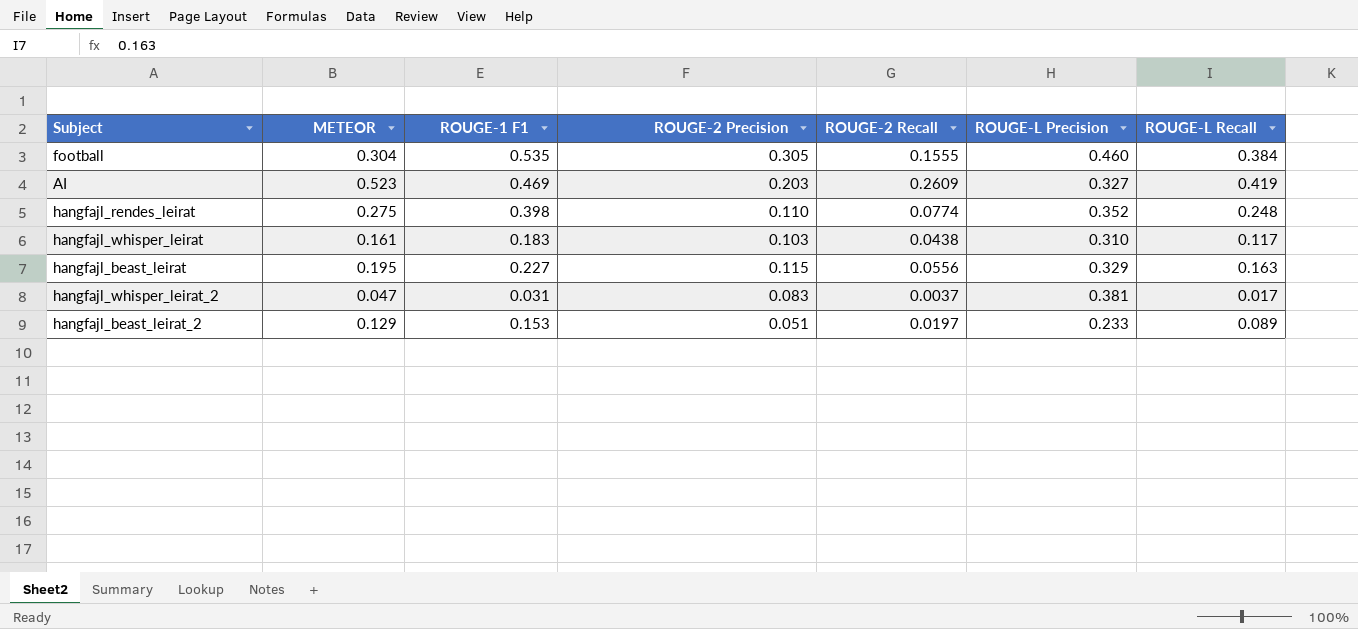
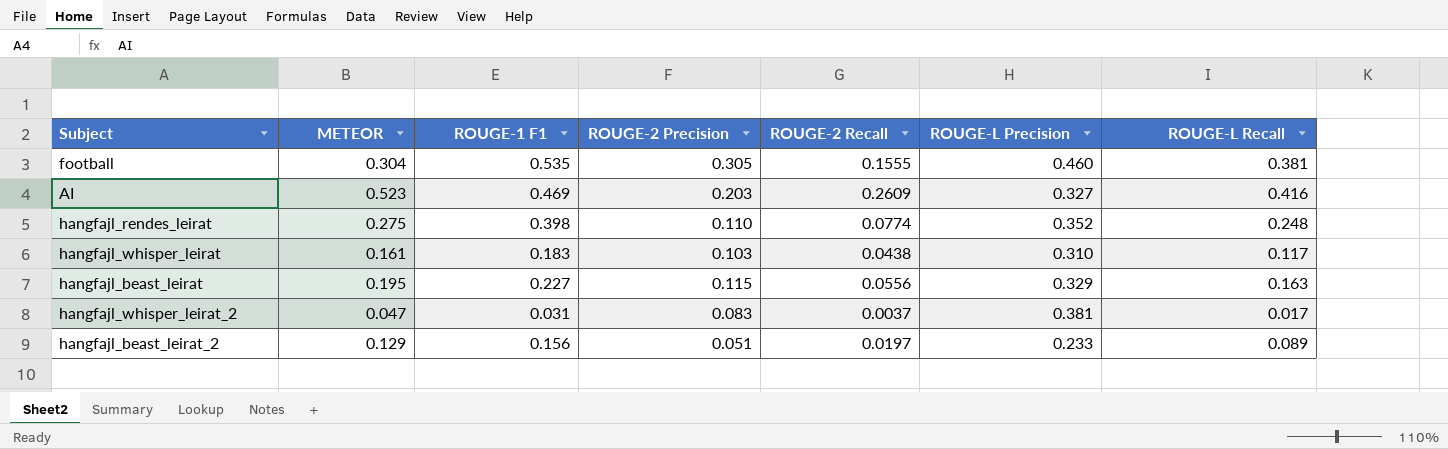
football | ROUGE-L Recall: 0.384 -> 0.381
AI | ROUGE-L Recall: 0.419 -> 0.416
hangfajl_beast_leirat_2 | ROUGE-1 F1: 0.153 -> 0.156

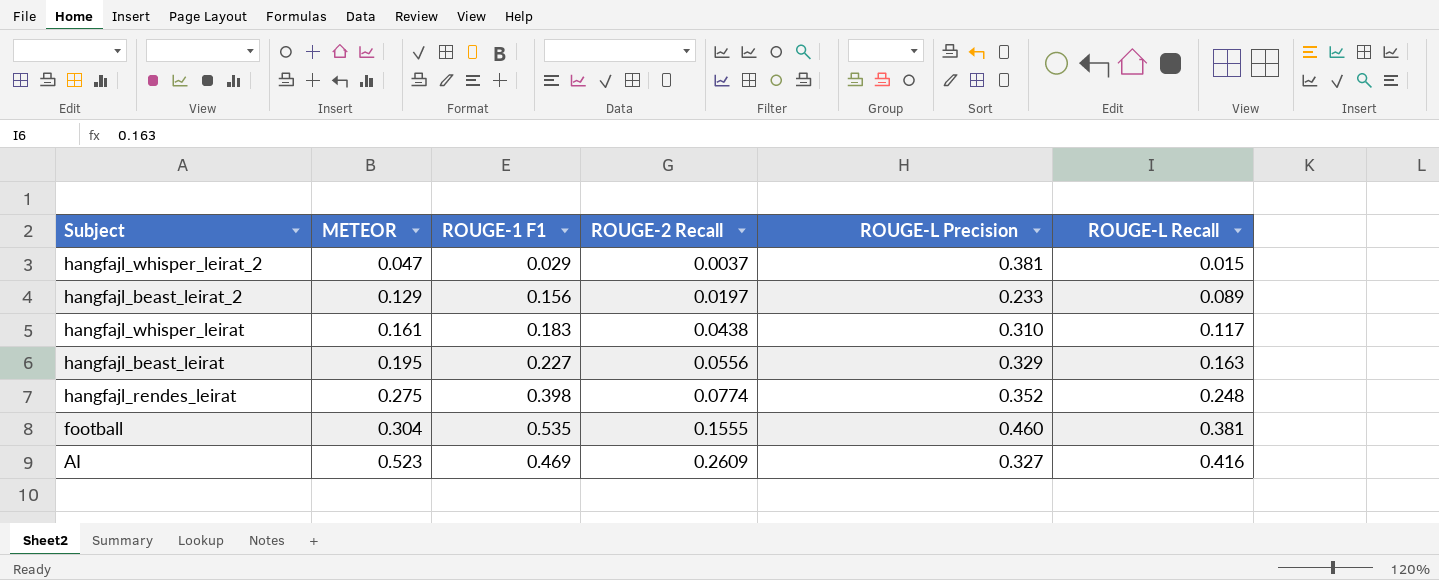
row order: none -> METEOR ascending
column ROUGE-2 Precision | position: 4 -> none
hangfajl_whisper_leirat_2 | ROUGE-1 F1: 0.031 -> 0.029
hangfajl_whisper_leirat_2 | ROUGE-L Recall: 0.017 -> 0.015

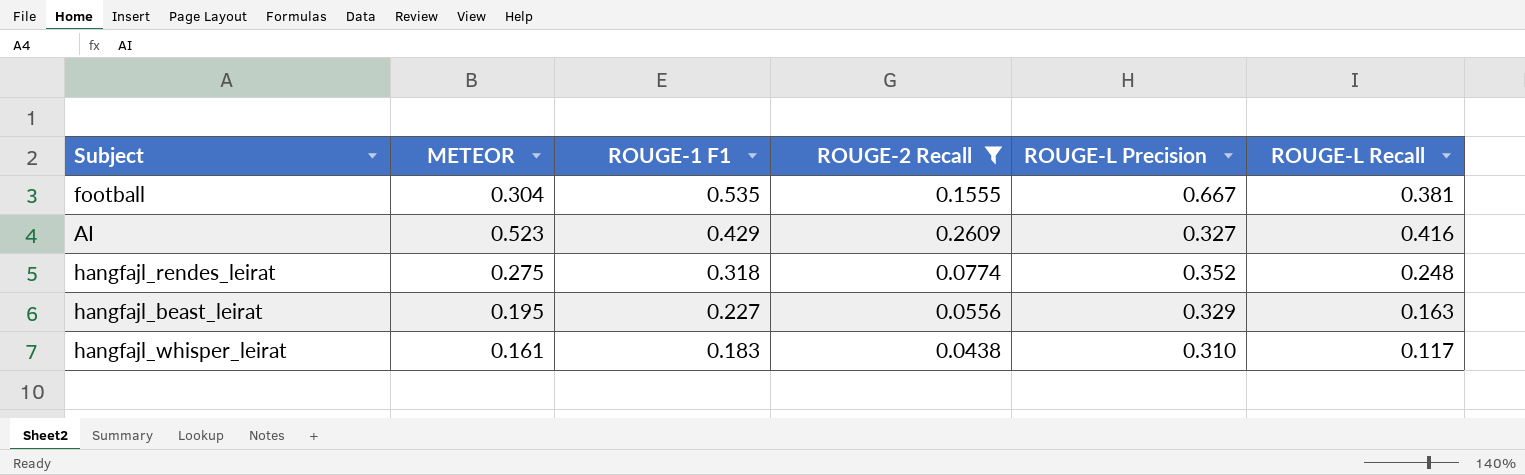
filter: none -> ROUGE-2 Recall >= 0.0438
row order: METEOR ascending -> ROUGE-1 F1 descending
football | ROUGE-L Precision: 0.460 -> 0.667
AI | ROUGE-1 F1: 0.469 -> 0.429
hangfajl_rendes_leirat | ROUGE-1 F1: 0.398 -> 0.318

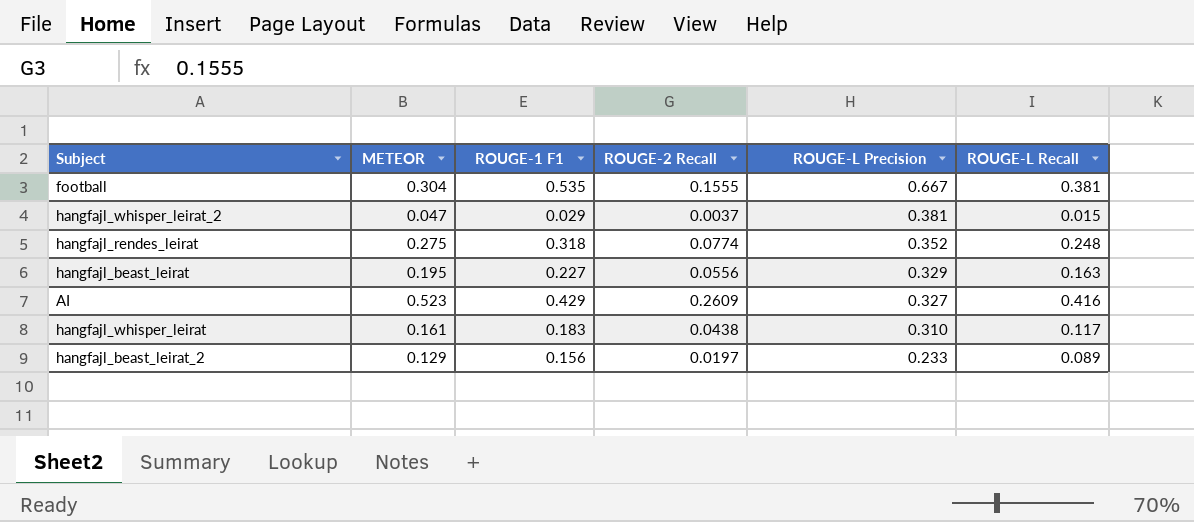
filter: ROUGE-2 Recall >= 0.0438 -> none
row order: ROUGE-1 F1 descending -> ROUGE-L Precision descending

